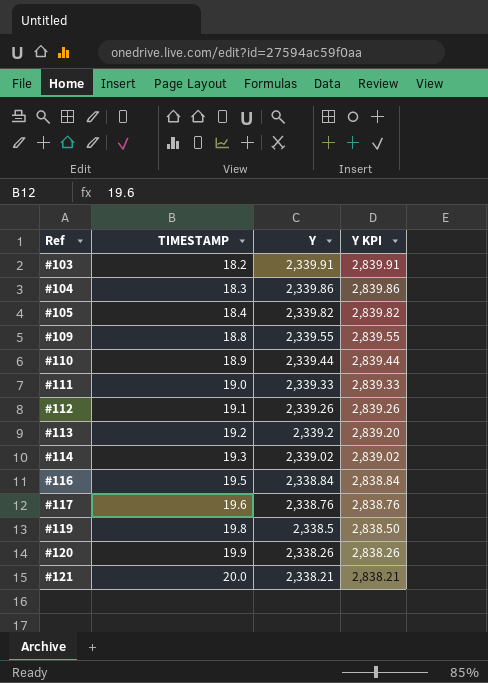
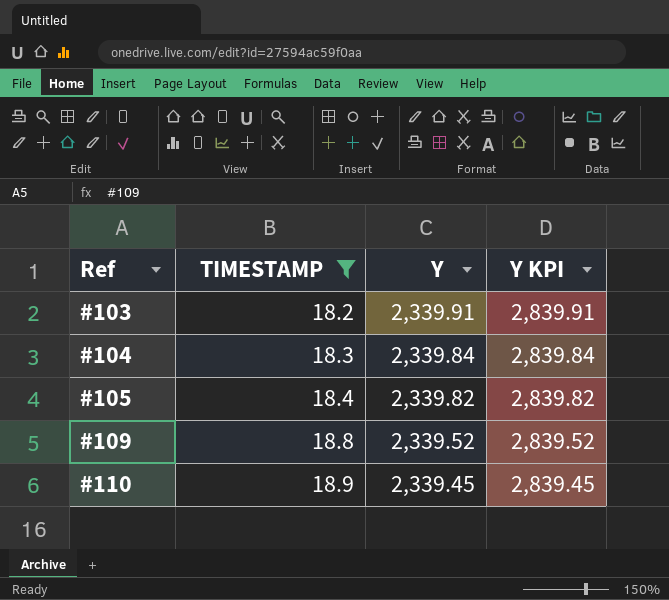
filter: none -> TIMESTAMP <= 18.9
#104 | Y: 2,339.86 -> 2,339.84
#104 | Y KPI: 2,839.86 -> 2,839.84
#109 | Y: 2,339.55 -> 2,339.52
#109 | Y KPI: 2,839.55 -> 2,839.52
#110 | Y: 2,339.44 -> 2,339.45
#110 | Y KPI: 2,839.44 -> 2,839.45

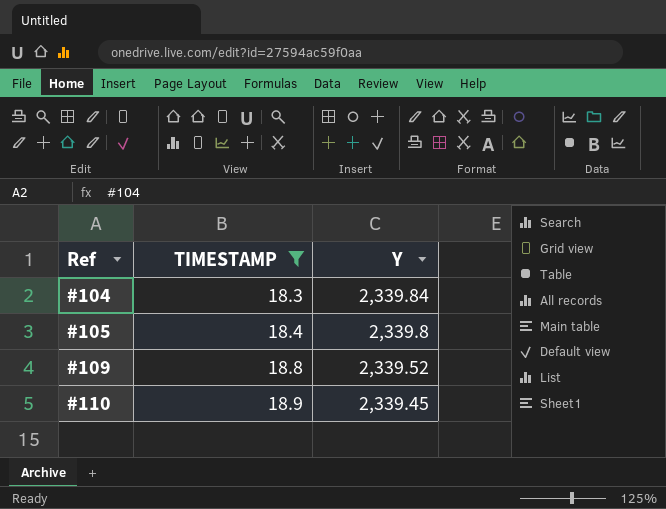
column Y KPI | formula: [Y] + 500 -> none
row #103: 18.2 | 2,339.91 | 2,839.91 -> none
#105 | Y: 2,339.82 -> 2,339.8

